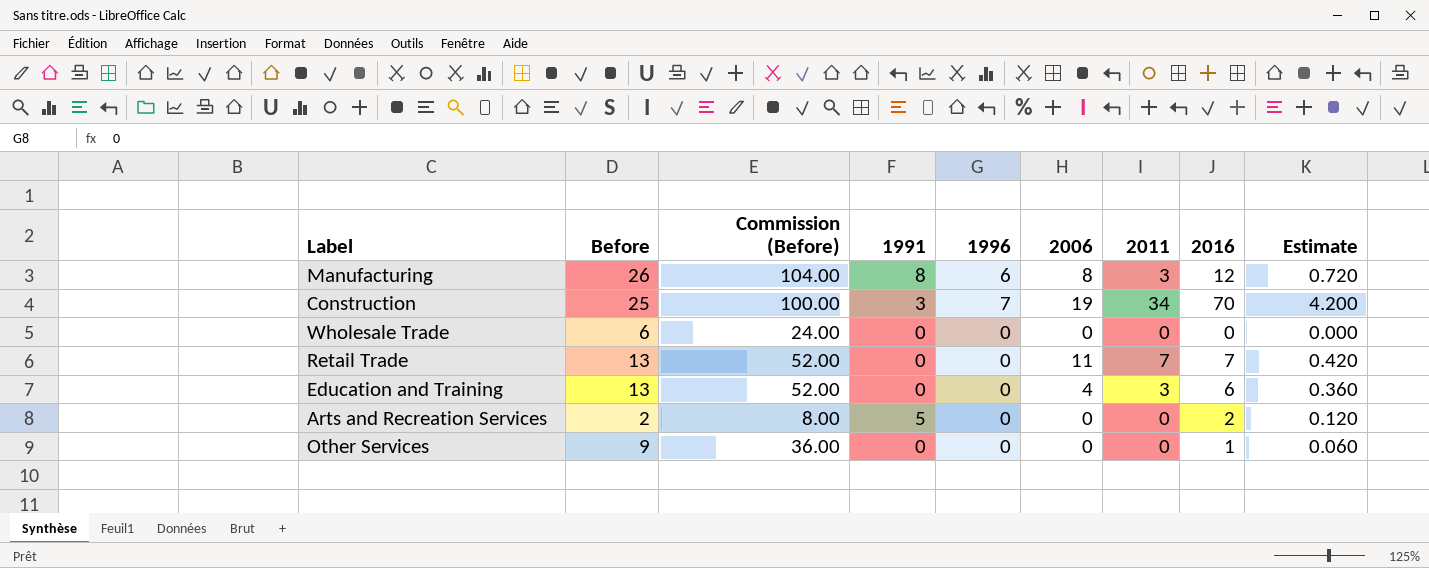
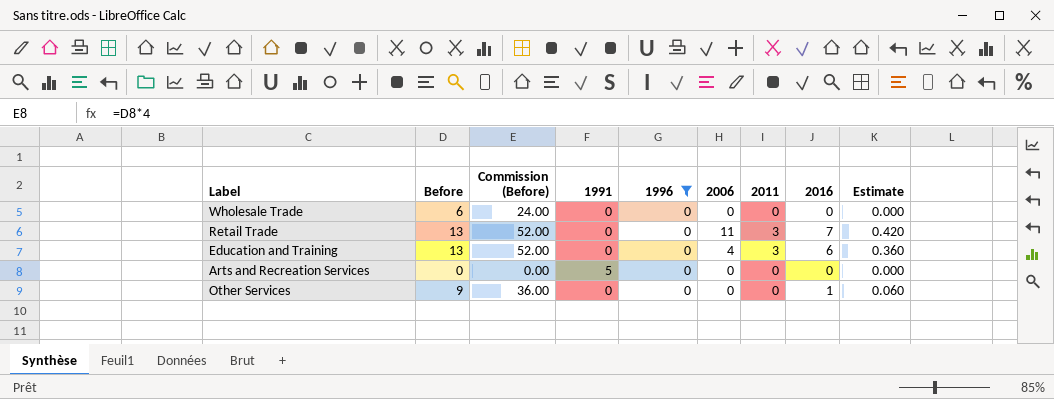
filter: none -> 1996 = 0
Retail Trade | 2011: 7 -> 3
Arts and Recreation Services | Before: 2 -> 0
Arts and Recreation Services | Commission (Before): 8.00 -> 0.00
Arts and Recreation Services | 2016: 2 -> 0
Arts and Recreation Services | Estimate: 0.120 -> 0.000

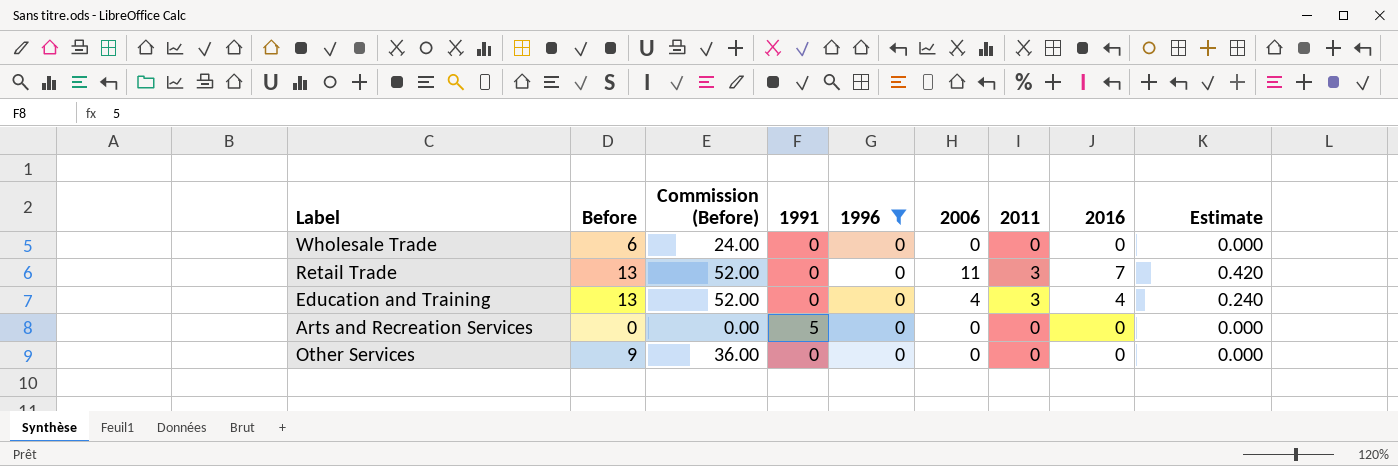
Education and Training | 2016: 6 -> 4
Education and Training | Estimate: 0.360 -> 0.240
Other Services | 2016: 1 -> 0
Other Services | Estimate: 0.060 -> 0.000

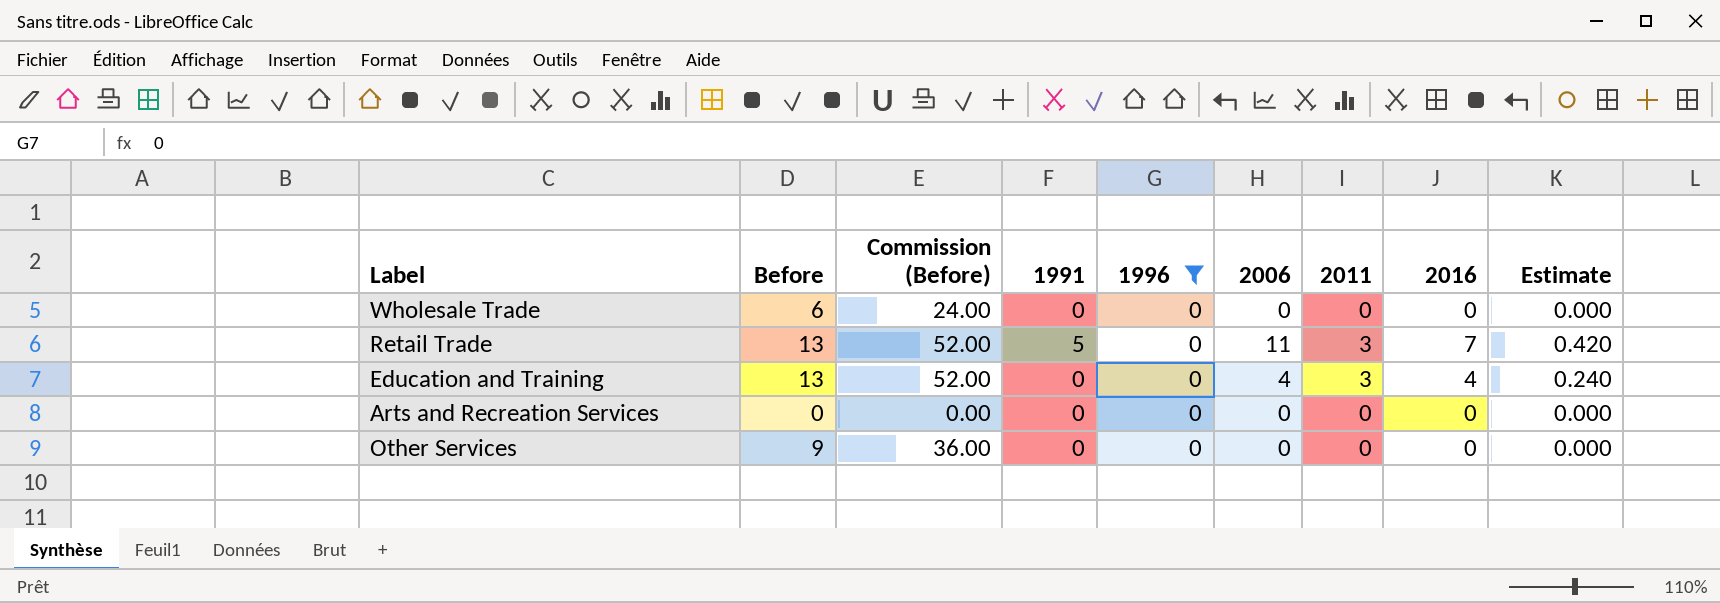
Retail Trade | 1991: 0 -> 5
Arts and Recreation Services | 1991: 5 -> 0

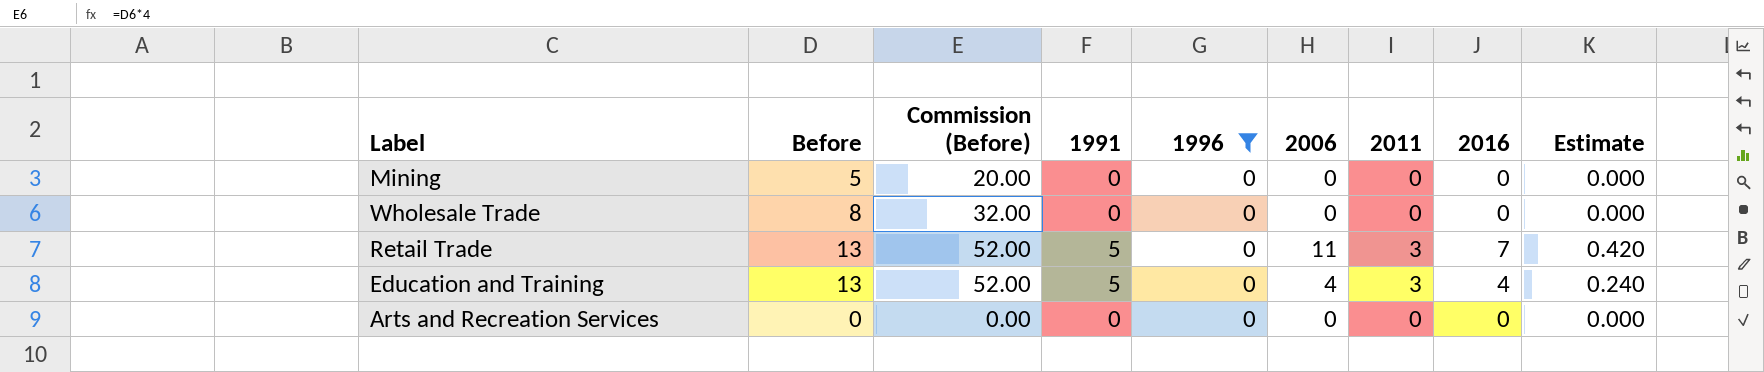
row Other Services: 9 | 36.00 | 0 | 0 | 0 | 0 | 0 | 0.000 -> none
row Mining: none -> 5 | 20.00 | 0 | 0 | 0 | 0 | 0 | 0.000
Wholesale Trade | Before: 6 -> 8
Wholesale Trade | Commission (Before): 24.00 -> 32.00
Education and Training | 1991: 0 -> 5

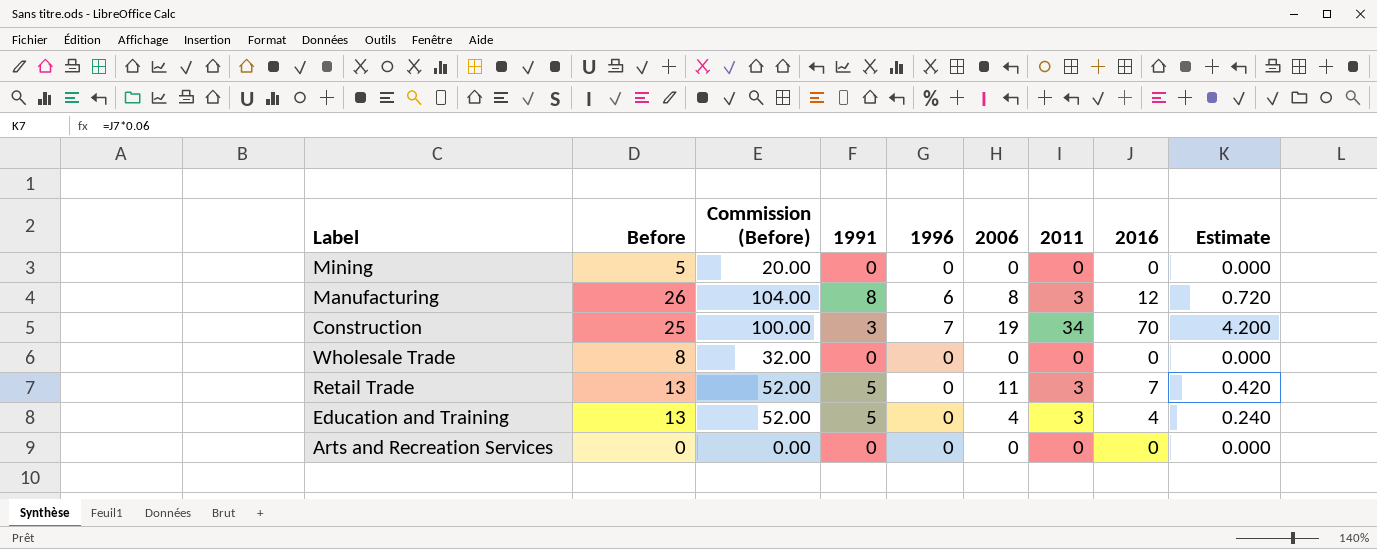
filter: 1996 = 0 -> none

